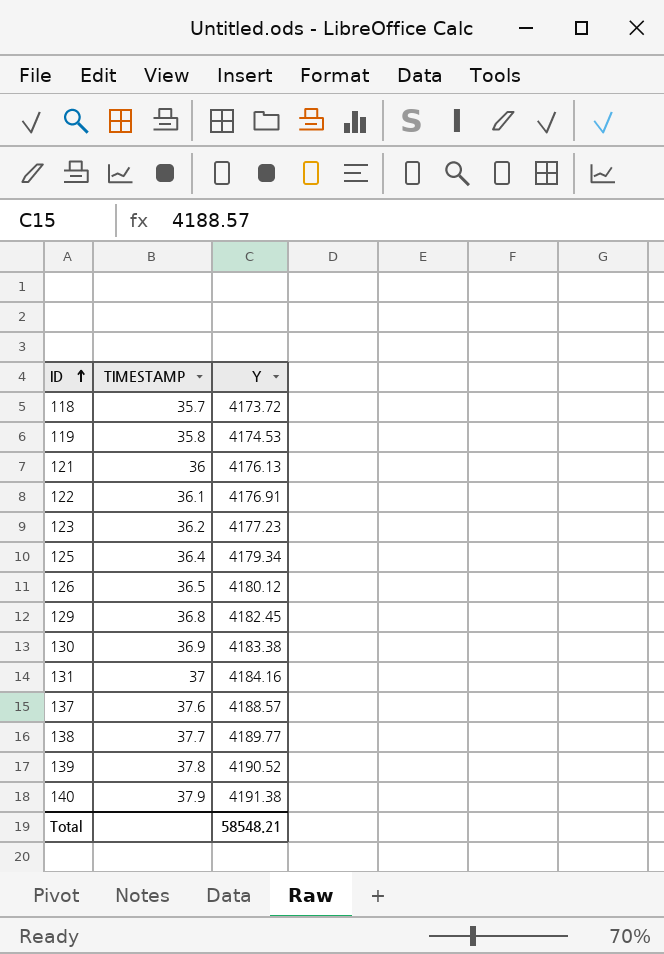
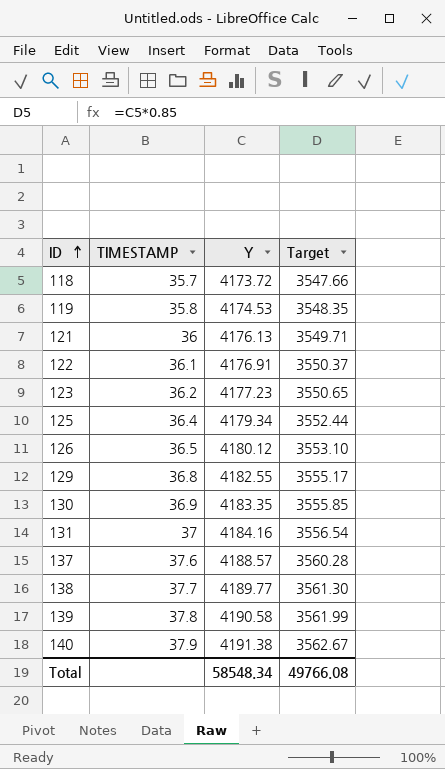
column Target | formula: none -> [Y] * 0.85
129 | Y: 4182.45 -> 4182.55
130 | Y: 4183.38 -> 4183.35
139 | Y: 4190.52 -> 4190.58
Total | Y: 58548.21 -> 58548.34

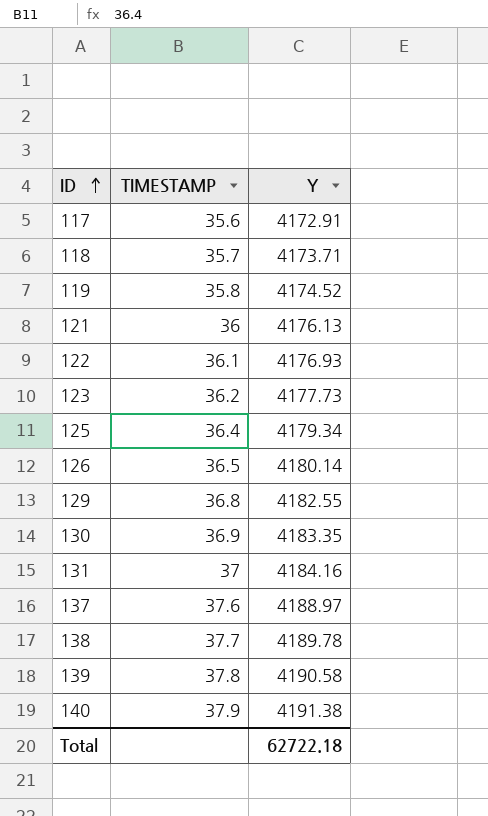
column Target | formula: [Y] * 0.85 -> none
row 117: none -> 35.6 | 4172.91
118 | Y: 4173.72 -> 4173.71
119 | Y: 4174.53 -> 4174.52
122 | Y: 4176.91 -> 4176.93
123 | Y: 4177.23 -> 4177.73
126 | Y: 4180.12 -> 4180.14
137 | Y: 4188.57 -> 4188.97
138 | Y: 4189.77 -> 4189.78
Total | Y: 58548.34 -> 62722.18

